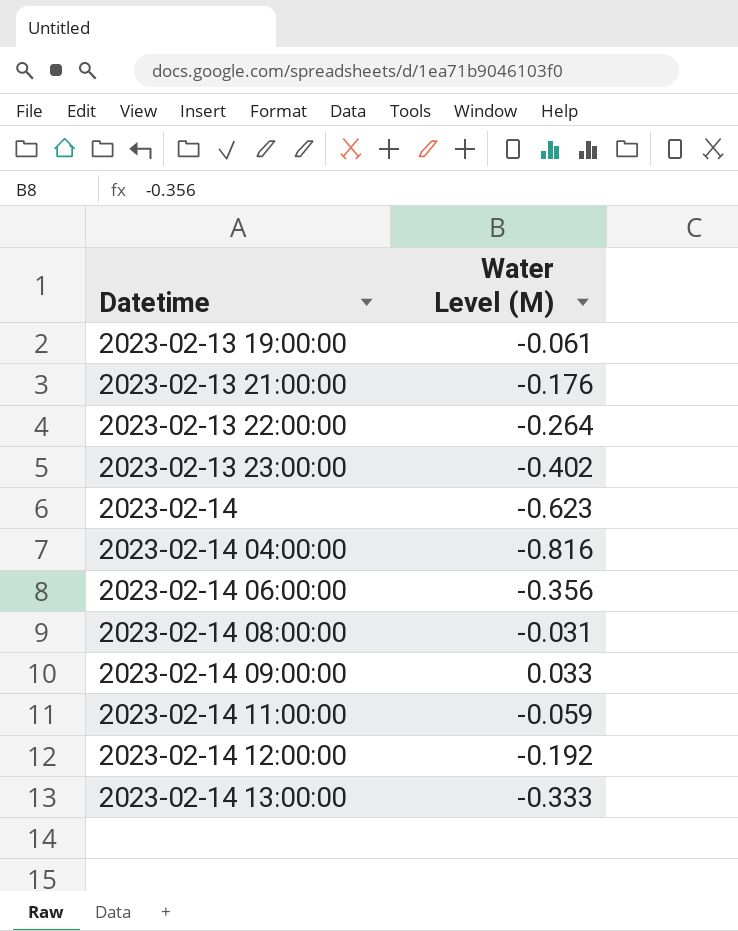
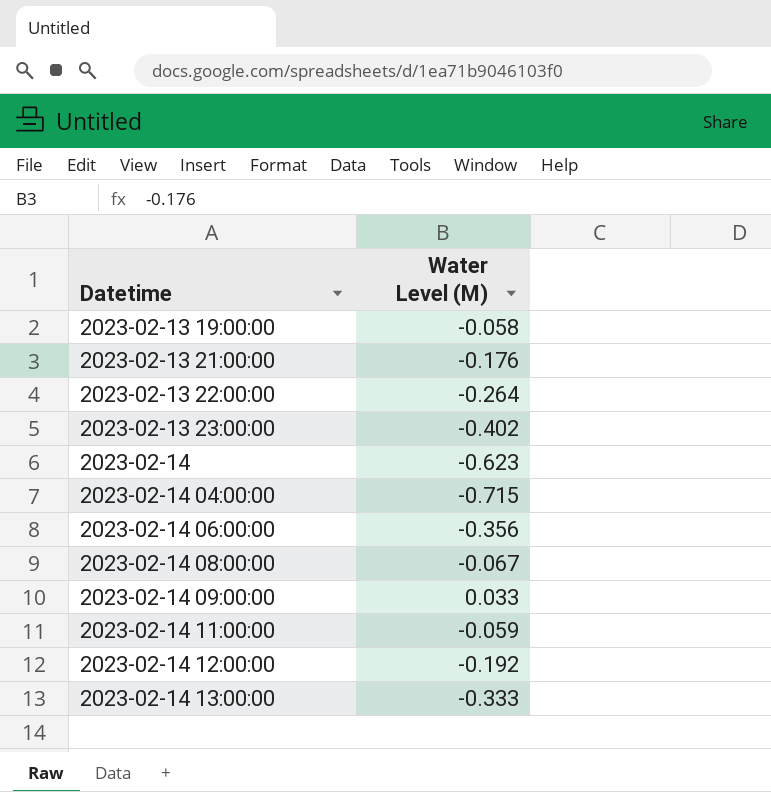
2023-02-13 19:00:00 | Water Level (M): -0.061 -> -0.058
2023-02-14 04:00:00 | Water Level (M): -0.816 -> -0.715
2023-02-14 08:00:00 | Water Level (M): -0.031 -> -0.067

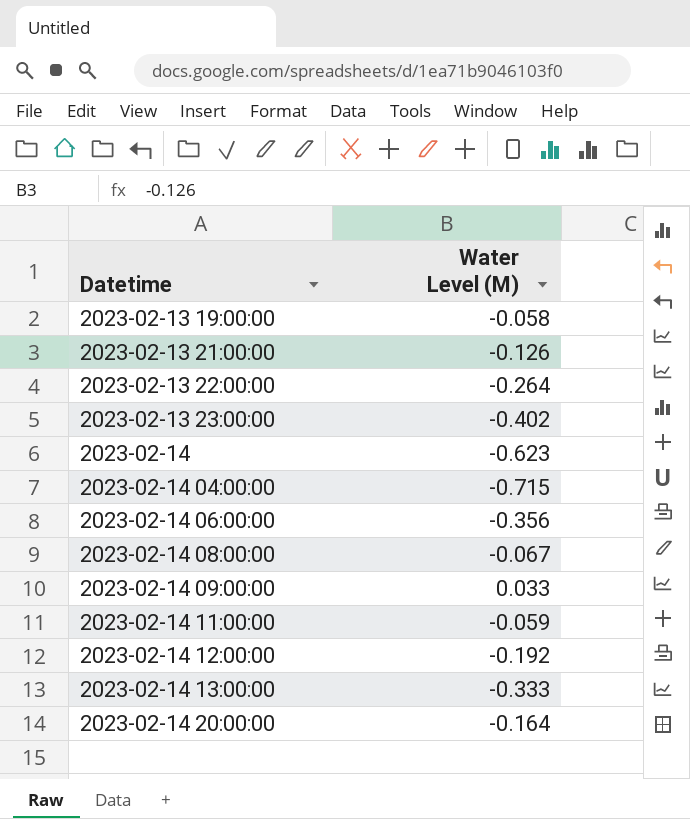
2023-02-13 21:00:00 | Water Level (M): -0.176 -> -0.126
row 2023-02-14 20:00:00: none -> -0.164

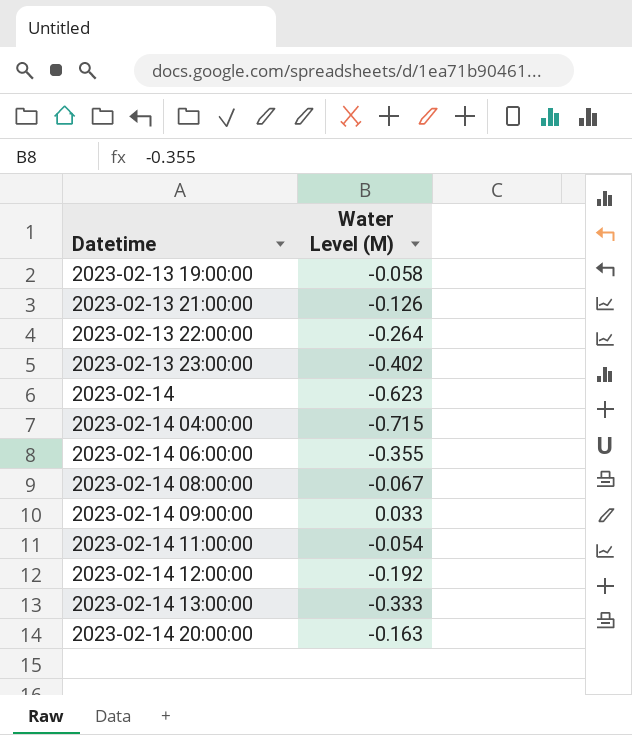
2023-02-14 06:00:00 | Water Level (M): -0.356 -> -0.355
2023-02-14 11:00:00 | Water Level (M): -0.059 -> -0.054
2023-02-14 20:00:00 | Water Level (M): -0.164 -> -0.163

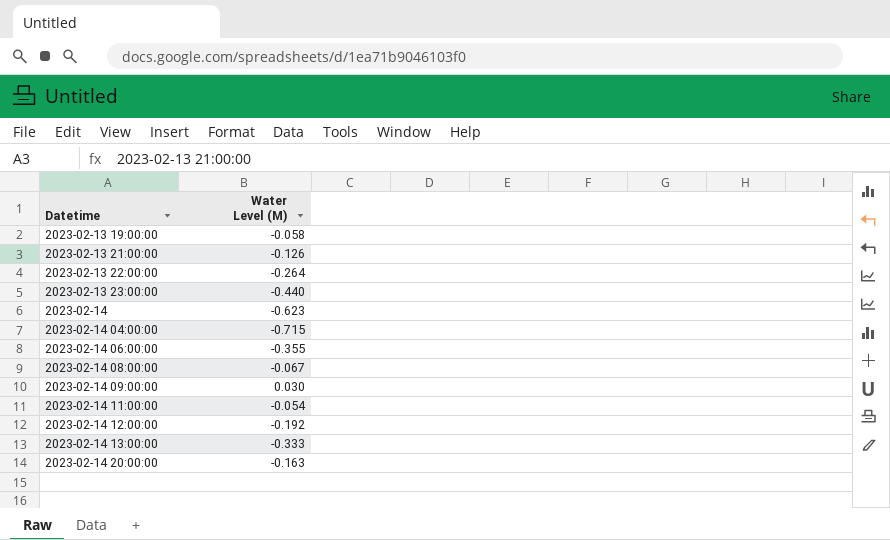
2023-02-13 23:00:00 | Water Level (M): -0.402 -> -0.440
2023-02-14 09:00:00 | Water Level (M): 0.033 -> 0.030

